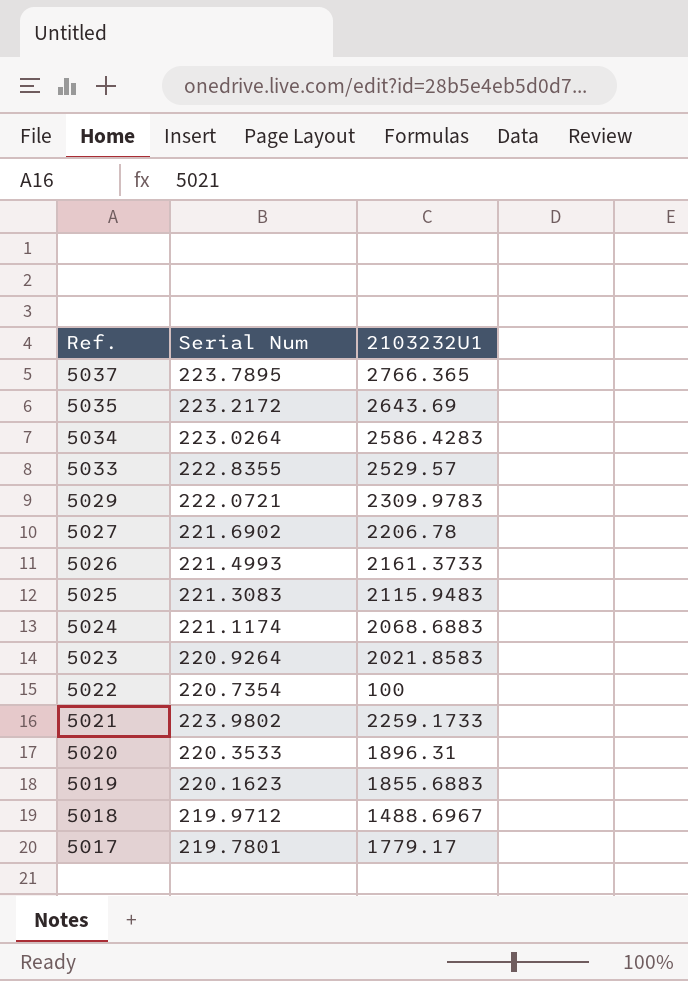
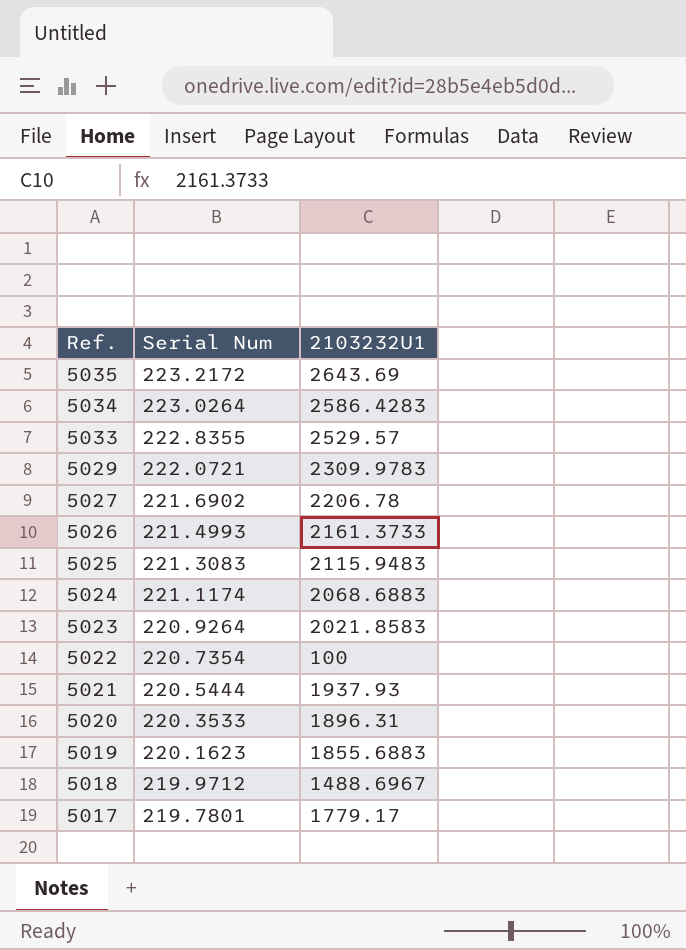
row 5037: 223.7895 | 2766.365 -> none
5021 | Serial Num: 223.9802 -> 220.5444
5021 | 2103232U1: 2259.1733 -> 1937.93

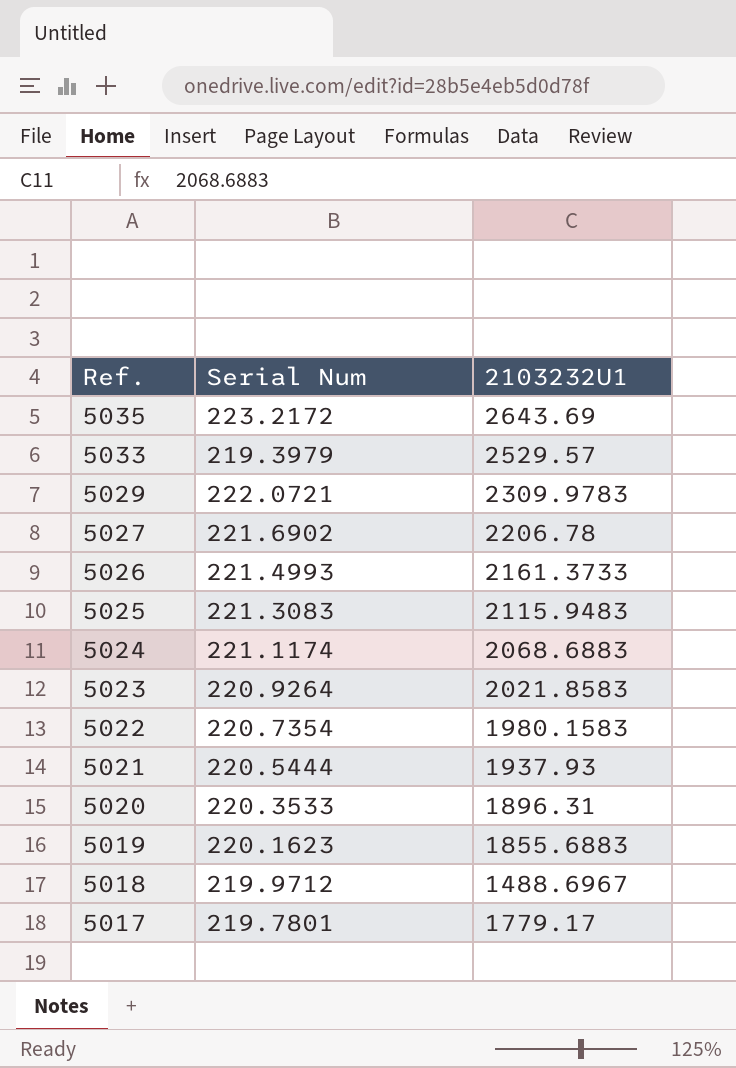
row 5034: 223.0264 | 2586.4283 -> none
5033 | Serial Num: 222.8355 -> 219.3979
5022 | 2103232U1: 100 -> 1980.1583

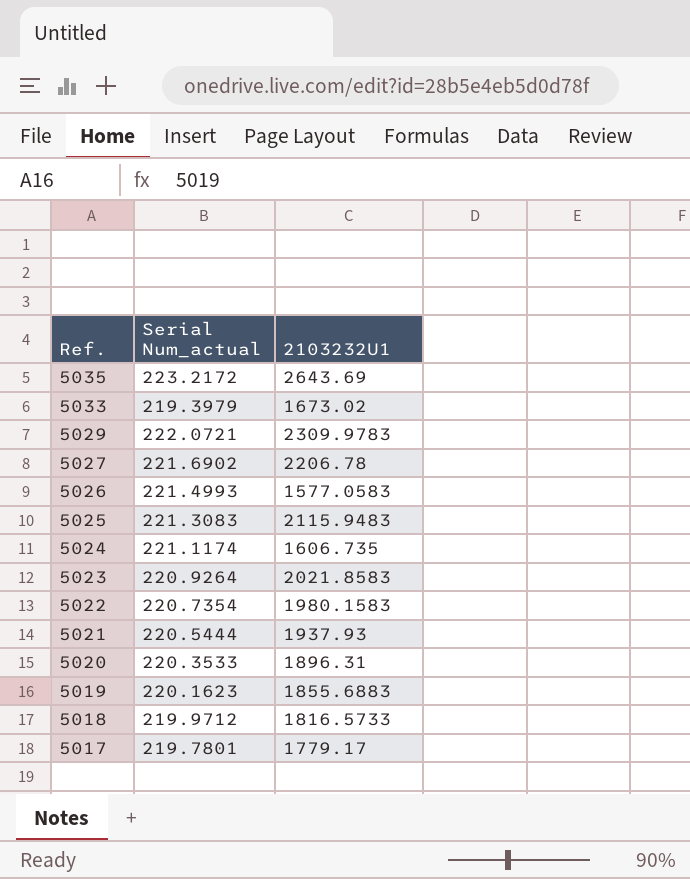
column name: Serial Num -> Serial Num_actual
5033 | 2103232U1: 2529.57 -> 1673.02
5026 | 2103232U1: 2161.3733 -> 1577.0583
5024 | 2103232U1: 2068.6883 -> 1606.735
5018 | 2103232U1: 1488.6967 -> 1816.5733

